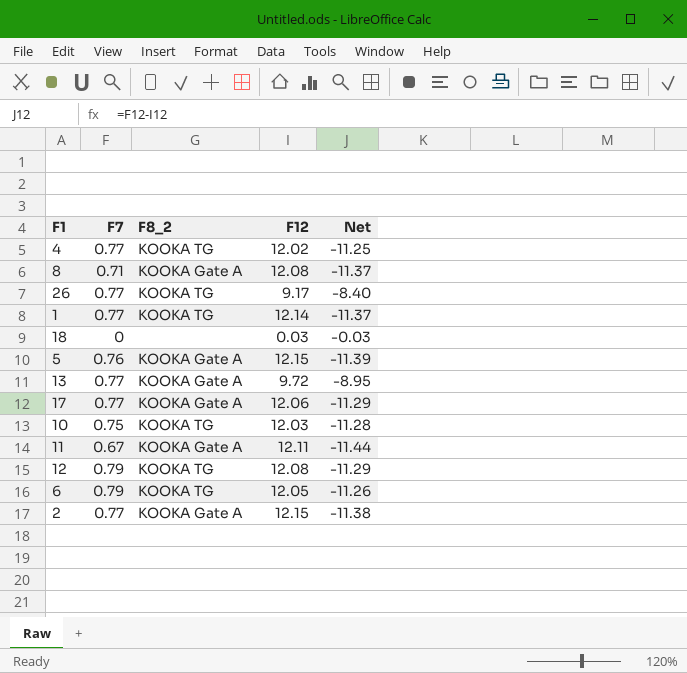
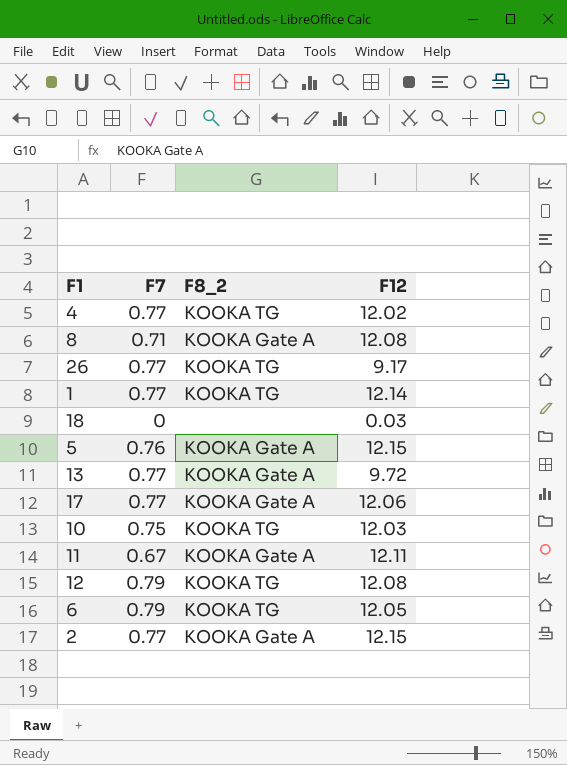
column Net | formula: [F7] - [F12] -> none

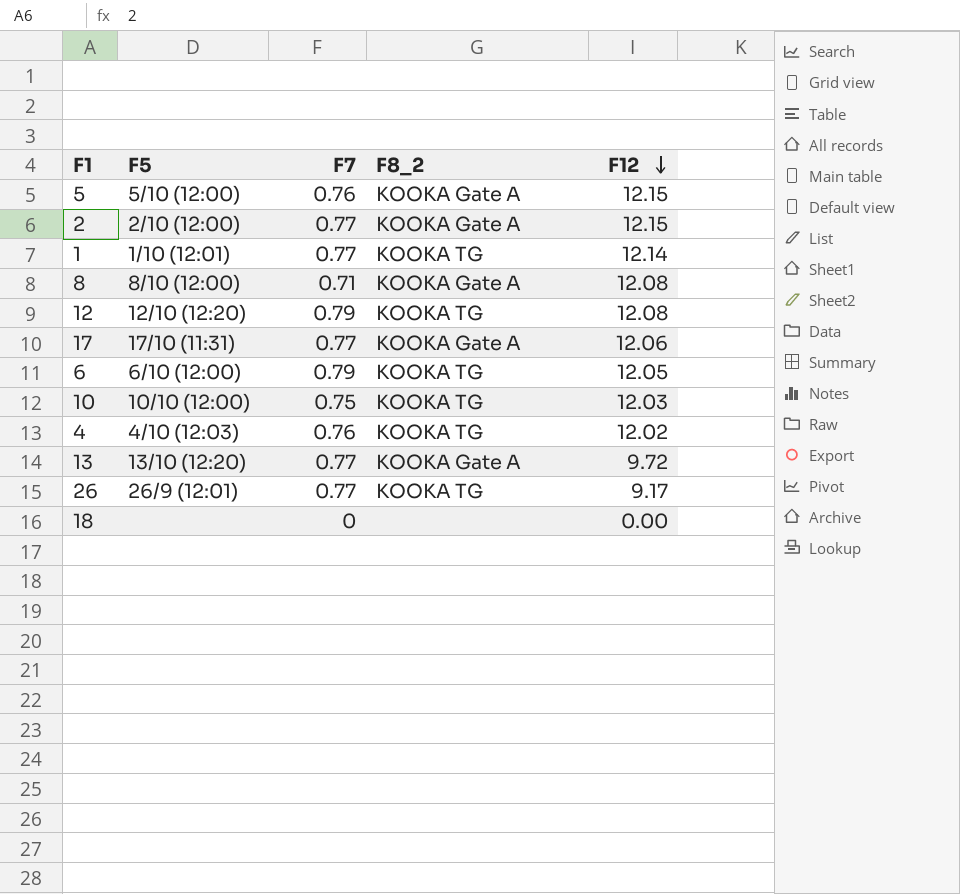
row order: none -> F12 descending
column F5 | position: none -> 2
row 11: 0.67 | KOOKA Gate A | 12.11 -> none
4 | F7: 0.77 -> 0.76
18 | F12: 0.03 -> 0.00

